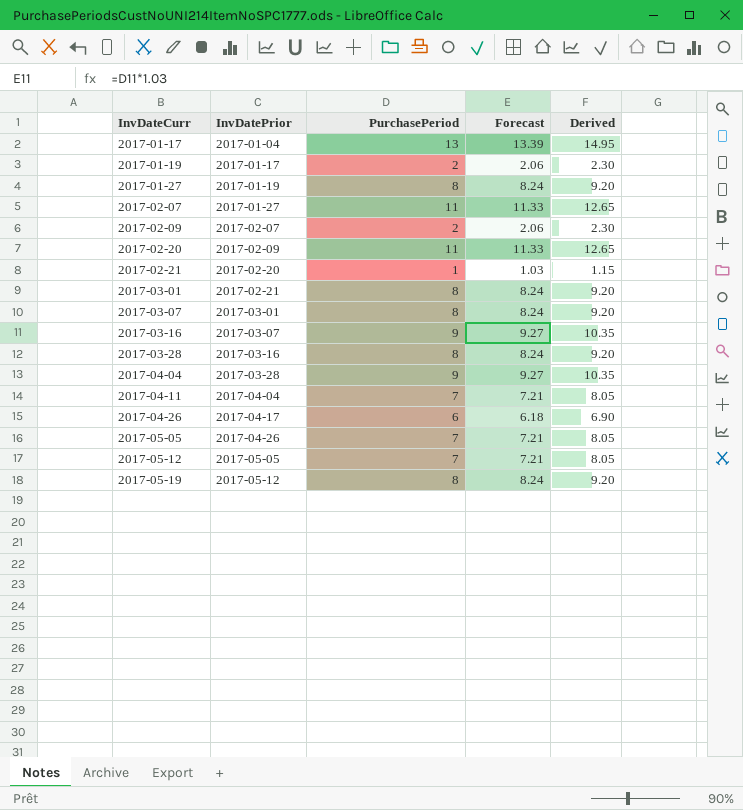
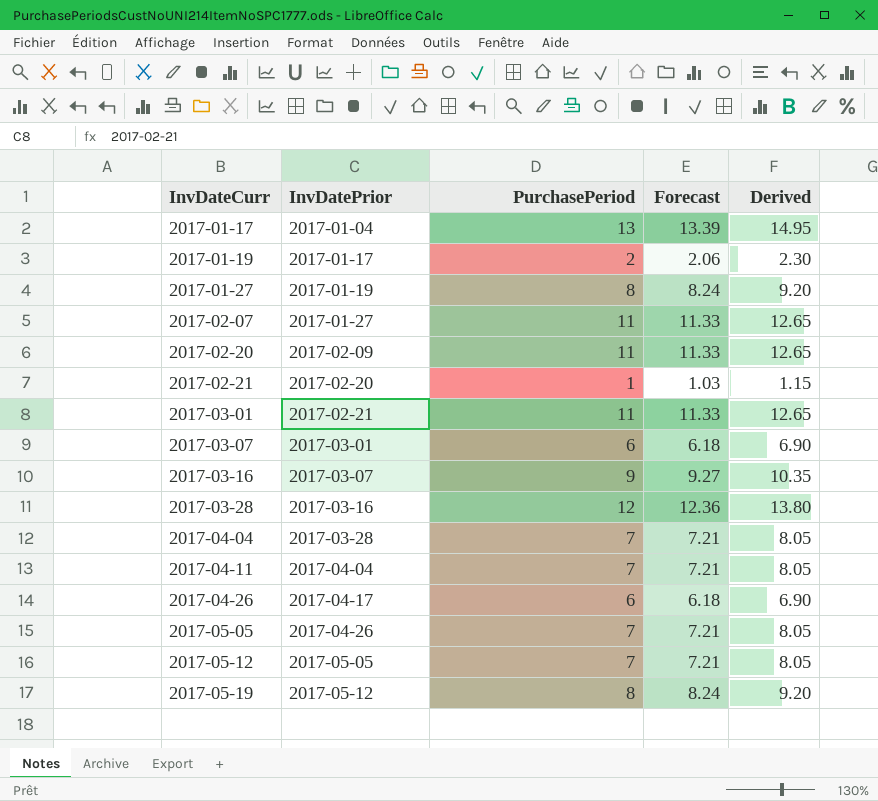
row 2017-02-09: 2017-02-07 | 2 | 2.06 | 2.30 -> none
2017-03-01 | PurchasePeriod: 8 -> 11
2017-03-01 | Forecast: 8.24 -> 11.33
2017-03-01 | Derived: 9.20 -> 12.65
2017-03-07 | PurchasePeriod: 8 -> 6
2017-03-07 | Forecast: 8.24 -> 6.18
2017-03-07 | Derived: 9.20 -> 6.90
2017-03-28 | PurchasePeriod: 8 -> 12
2017-03-28 | Forecast: 8.24 -> 12.36
2017-03-28 | Derived: 9.20 -> 13.80
2017-04-04 | PurchasePeriod: 9 -> 7
2017-04-04 | Forecast: 9.27 -> 7.21
2017-04-04 | Derived: 10.35 -> 8.05

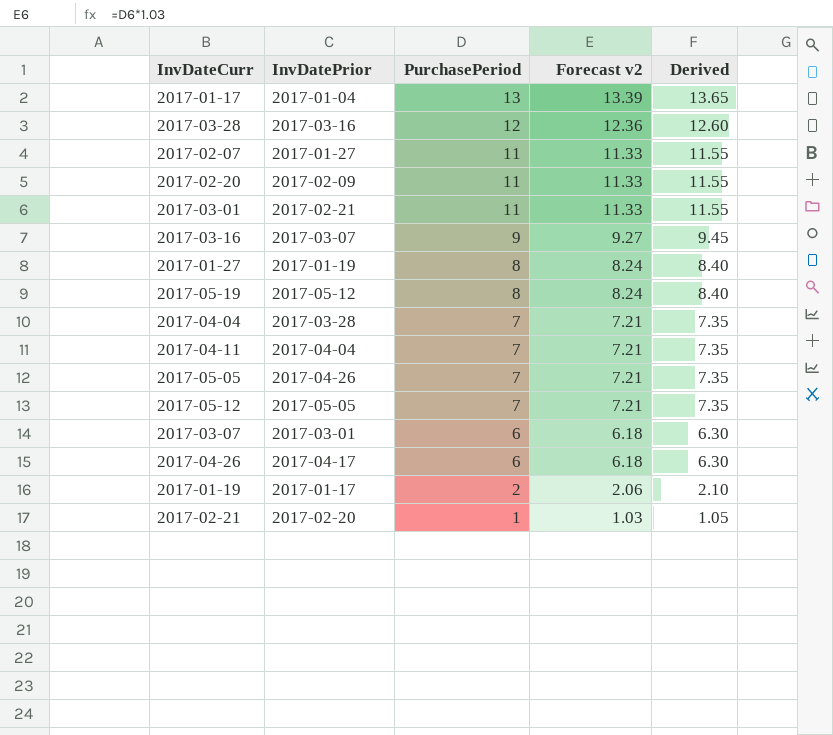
row order: InvDateCurr ascending -> PurchasePeriod descending
column name: Forecast -> Forecast v2
column Derived | formula: [PurchasePeriod] * 1.15 -> [PurchasePeriod] * 1.05

